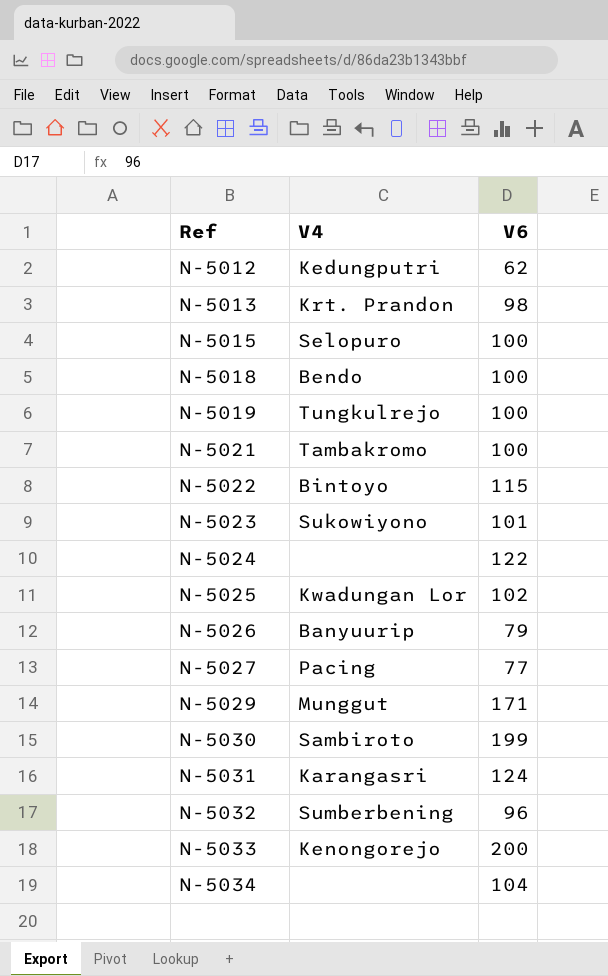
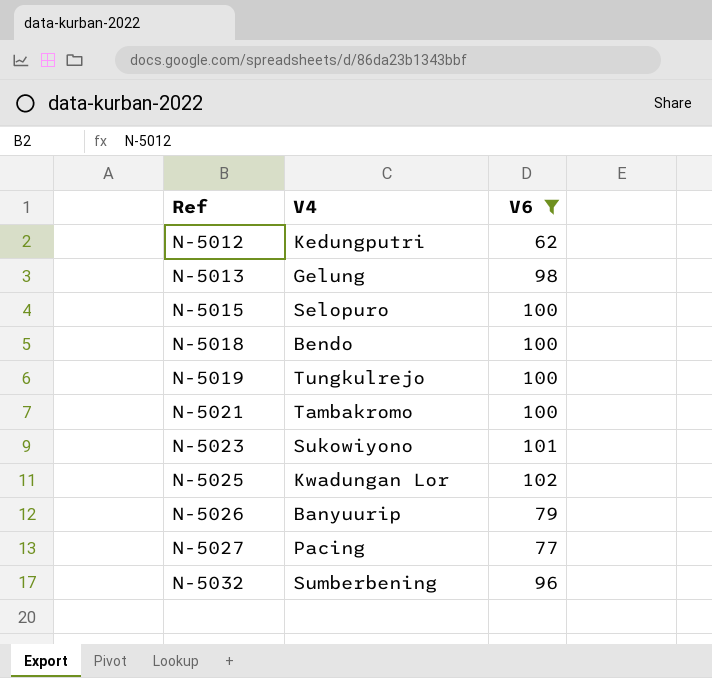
filter: none -> V6 <= 102
N-5013 | V4: Krt. Prandon -> Gelung

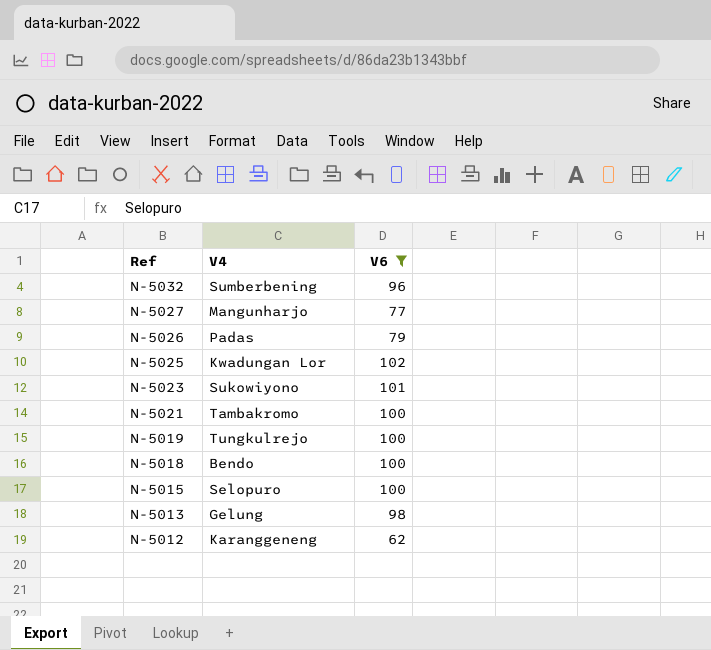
row order: Ref ascending -> Ref descending
N-5027 | V4: Pacing -> Mangunharjo
N-5026 | V4: Banyuurip -> Padas
N-5012 | V4: Kedungputri -> Karanggeneng

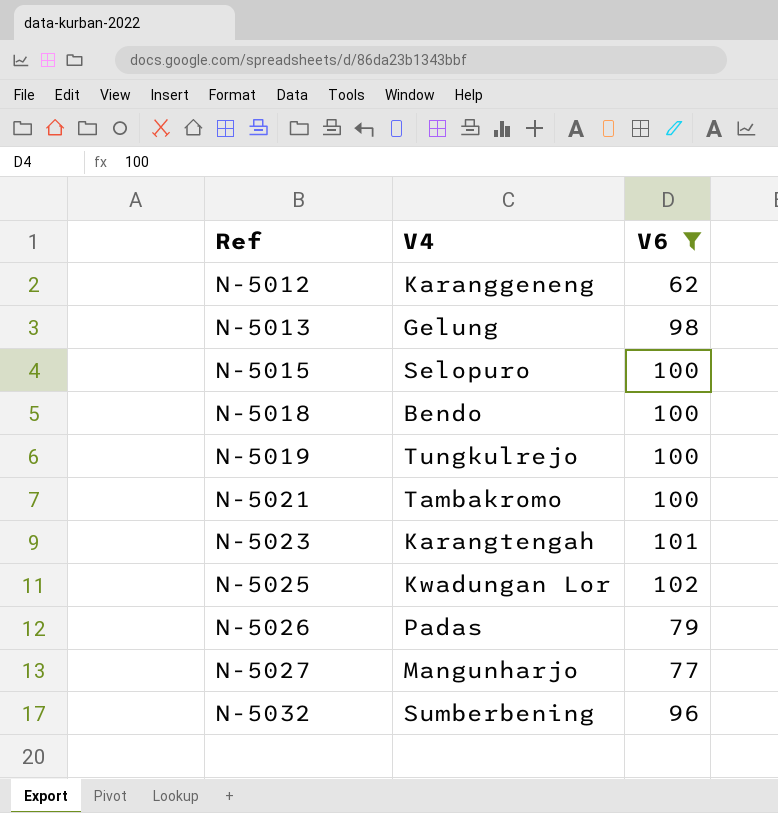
row order: Ref descending -> Ref ascending
N-5023 | V4: Sukowiyono -> Karangtengah

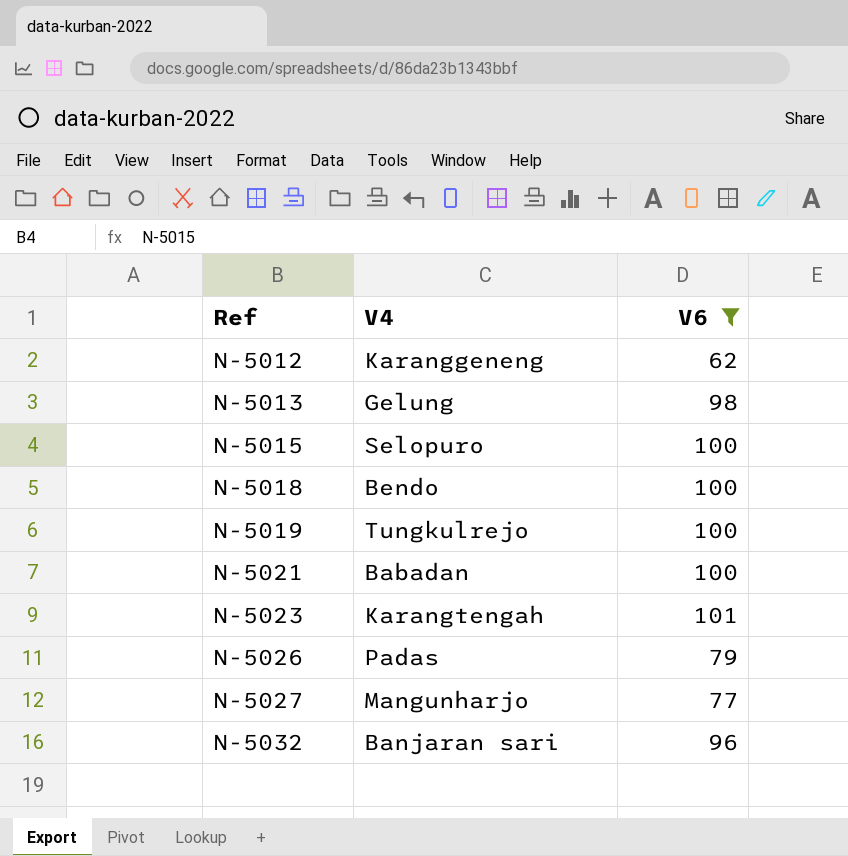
row N-5025: Kwadungan Lor | 102 -> none
N-5021 | V4: Tambakromo -> Babadan
N-5032 | V4: Sumberbening -> Banjaran sari

